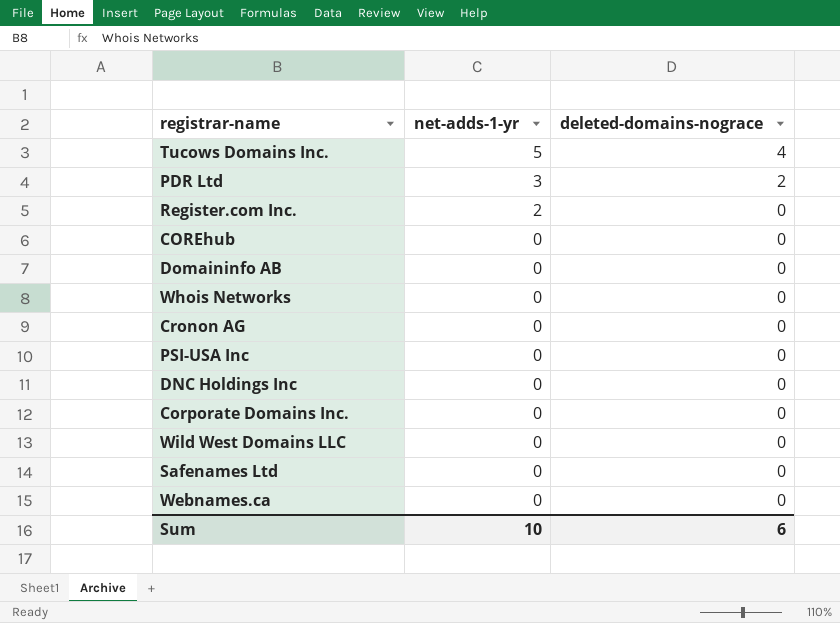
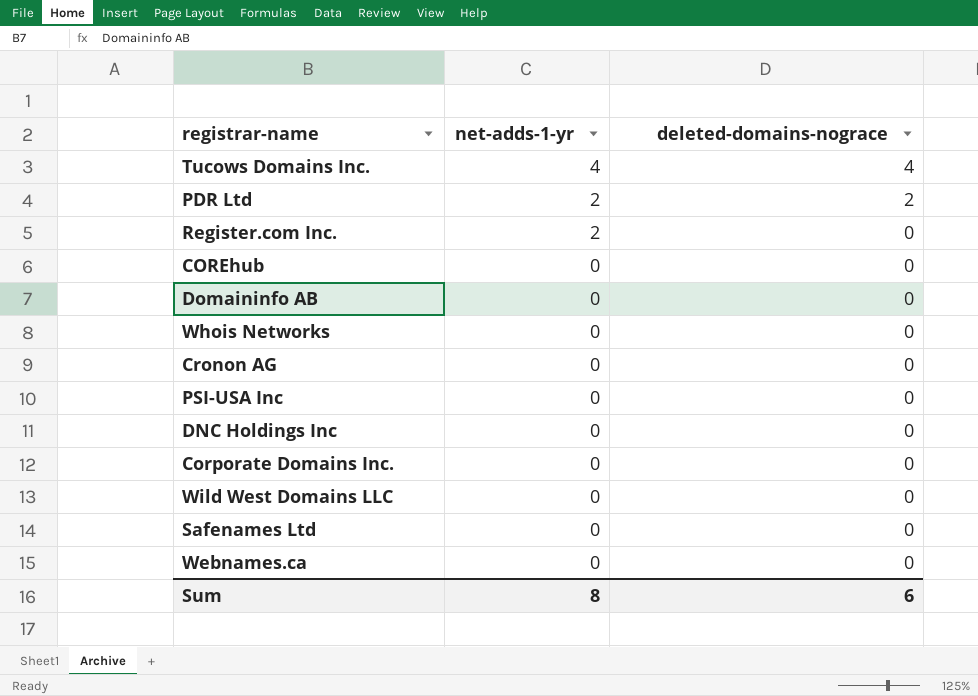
Tucows Domains Inc. | net-adds-1-yr: 5 -> 4
PDR Ltd | net-adds-1-yr: 3 -> 2
Sum | net-adds-1-yr: 10 -> 8

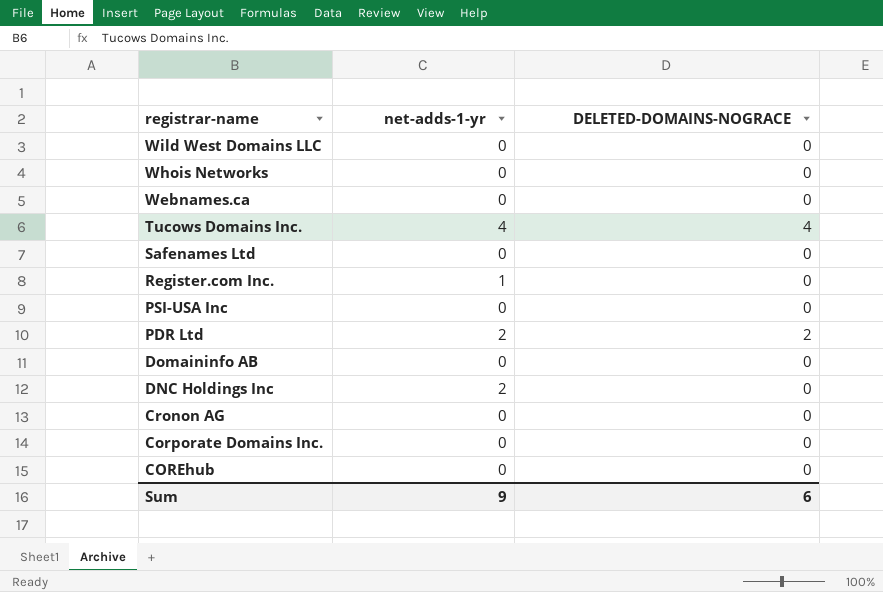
row order: net-adds-1-yr descending -> registrar-name descending
column name: deleted-domains-nograce -> DELETED-DOMAINS-NOGRACE
Register.com Inc. | net-adds-1-yr: 2 -> 1
DNC Holdings Inc | net-adds-1-yr: 0 -> 2
Sum | net-adds-1-yr: 8 -> 9

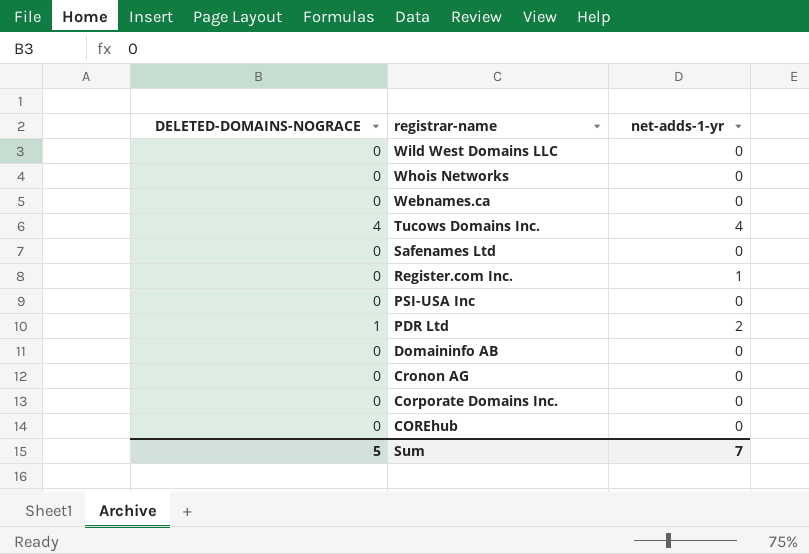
column DELETED-DOMAINS-NOGRACE | position: 3 -> 1
row DNC Holdings Inc: 2 | 0 -> none
PDR Ltd | DELETED-DOMAINS-NOGRACE: 2 -> 1
Sum | DELETED-DOMAINS-NOGRACE: 6 -> 5
Sum | net-adds-1-yr: 9 -> 7

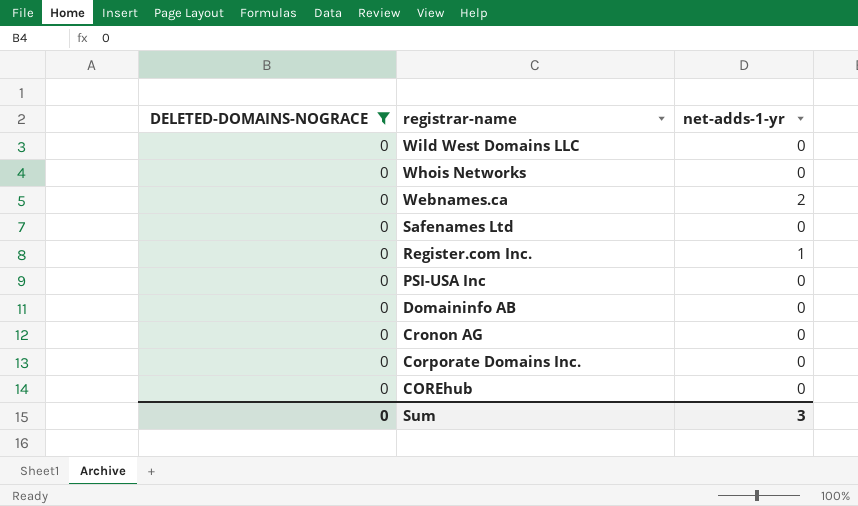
filter: none -> DELETED-DOMAINS-NOGRACE = 0
Webnames.ca | net-adds-1-yr: 0 -> 2
Sum | DELETED-DOMAINS-NOGRACE: 5 -> 0
Sum | net-adds-1-yr: 7 -> 3

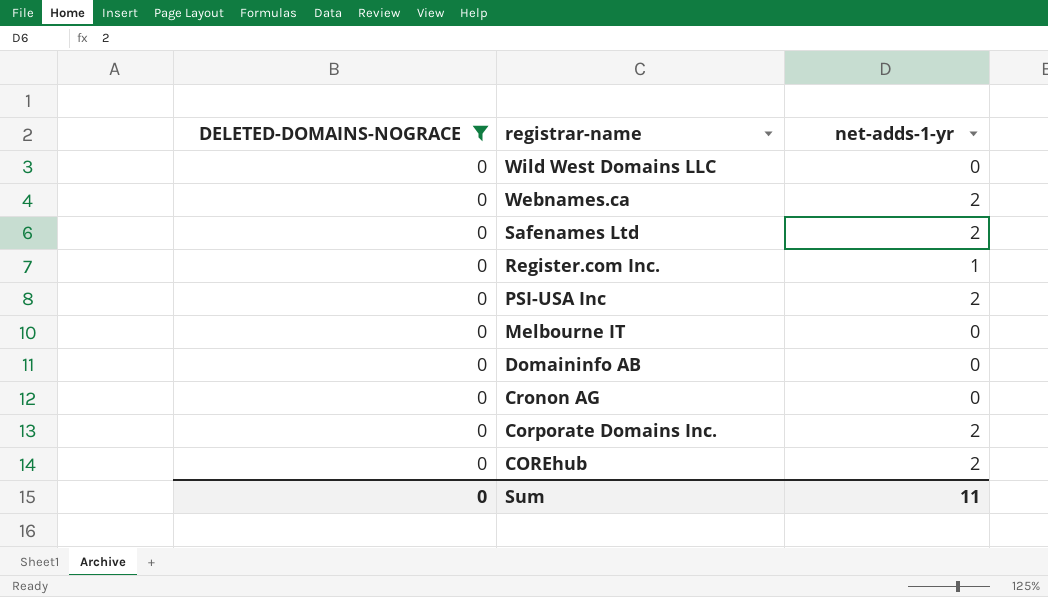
row Whois Networks: 0 | 0 -> none
Safenames Ltd | net-adds-1-yr: 0 -> 2
PSI-USA Inc | net-adds-1-yr: 0 -> 2
row Melbourne IT: none -> 0 | 0
Corporate Domains Inc. | net-adds-1-yr: 0 -> 2
COREhub | net-adds-1-yr: 0 -> 2
Sum | net-adds-1-yr: 3 -> 11

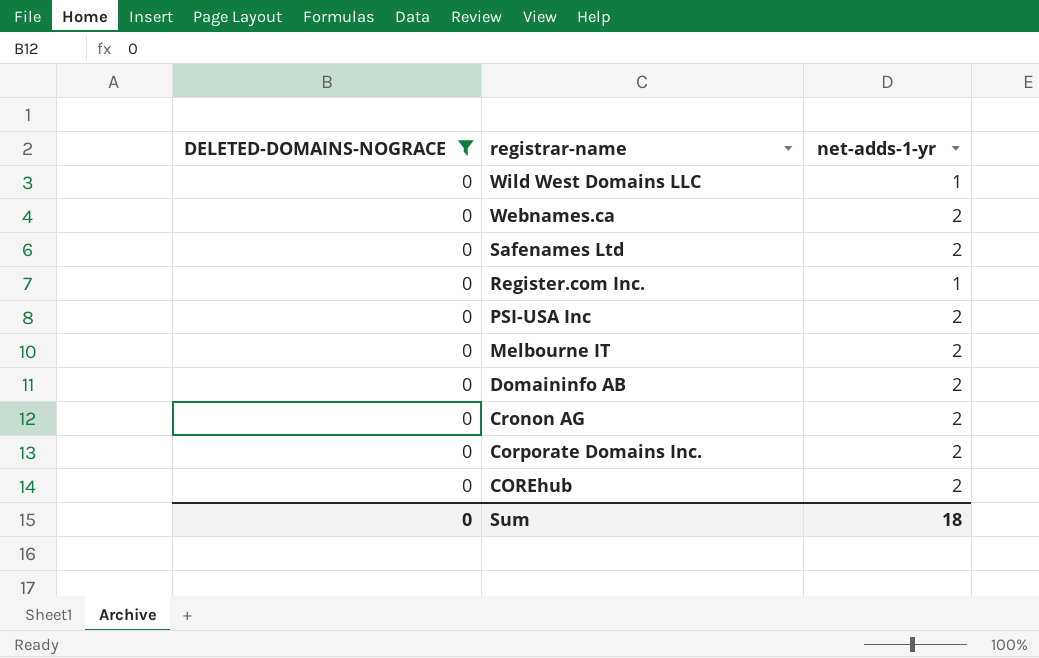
Wild West Domains LLC | net-adds-1-yr: 0 -> 1
Melbourne IT | net-adds-1-yr: 0 -> 2
Domaininfo AB | net-adds-1-yr: 0 -> 2
Cronon AG | net-adds-1-yr: 0 -> 2
Sum | net-adds-1-yr: 11 -> 18

